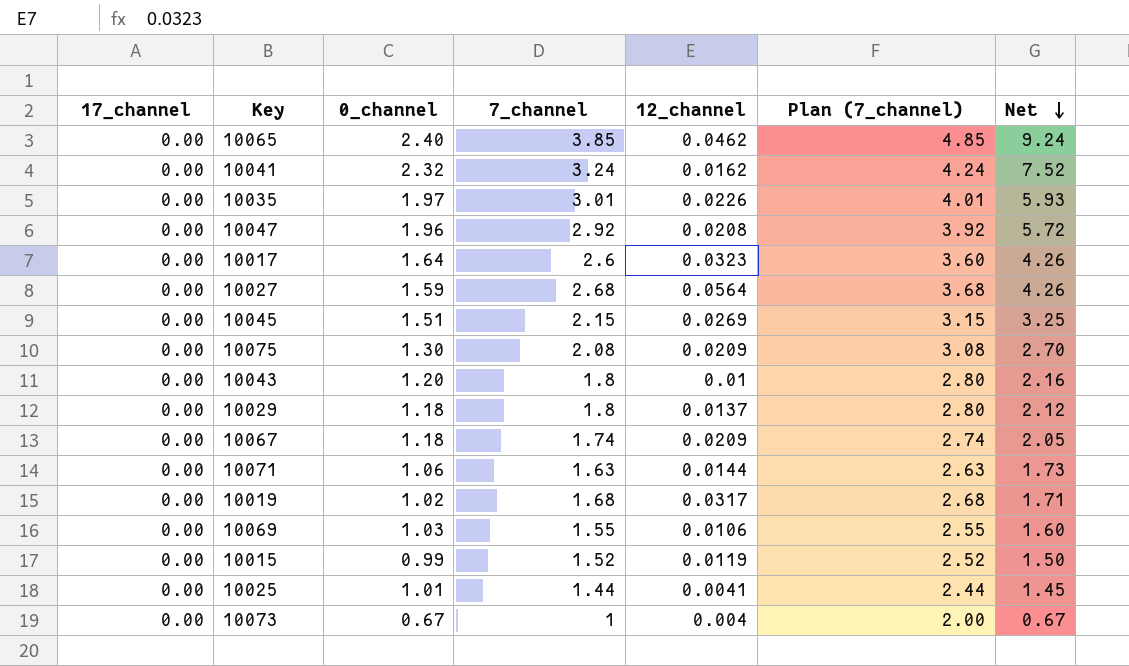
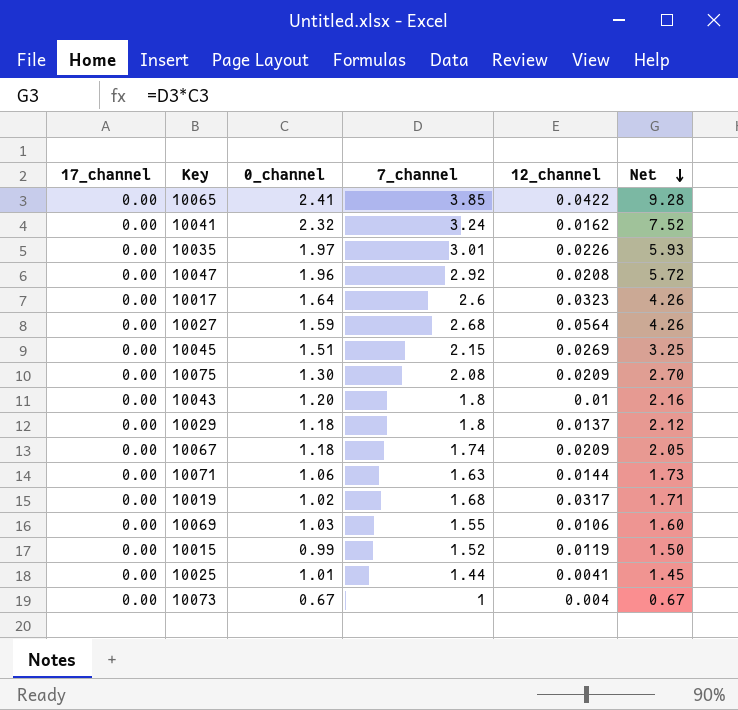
column Plan (7_channel) | formula: [7_channel] + 1 -> none
10065 | 0_channel: 2.40 -> 2.41
10065 | 12_channel: 0.0462 -> 0.0422
10065 | Net: 9.24 -> 9.28

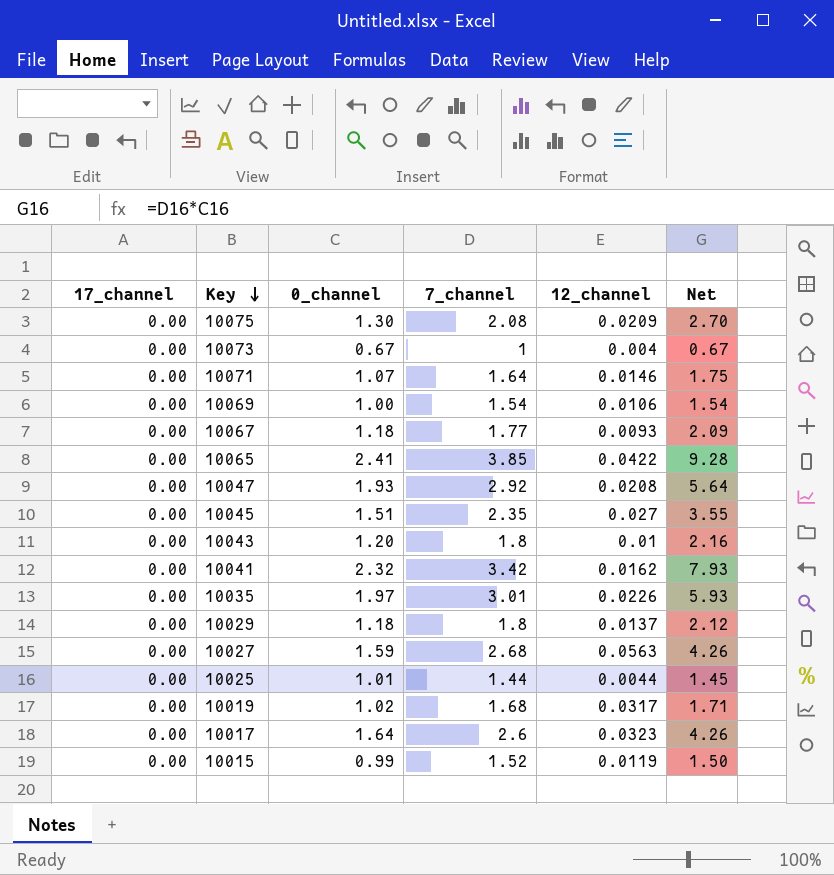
row order: Net descending -> Key descending
10071 | 0_channel: 1.06 -> 1.07
10071 | 7_channel: 1.63 -> 1.64
10071 | 12_channel: 0.0144 -> 0.0146
10071 | Net: 1.73 -> 1.75
10069 | 0_channel: 1.03 -> 1.00
10069 | 7_channel: 1.55 -> 1.54
10069 | Net: 1.60 -> 1.54
10067 | 7_channel: 1.74 -> 1.77
10067 | 12_channel: 0.0209 -> 0.0093
10067 | Net: 2.05 -> 2.09
10047 | 0_channel: 1.96 -> 1.93
10047 | Net: 5.72 -> 5.64
10045 | 7_channel: 2.15 -> 2.35
10045 | 12_channel: 0.0269 -> 0.027
10045 | Net: 3.25 -> 3.55
10041 | 7_channel: 3.24 -> 3.42
10041 | Net: 7.52 -> 7.93
10027 | 12_channel: 0.0564 -> 0.0563
10025 | 12_channel: 0.0041 -> 0.0044

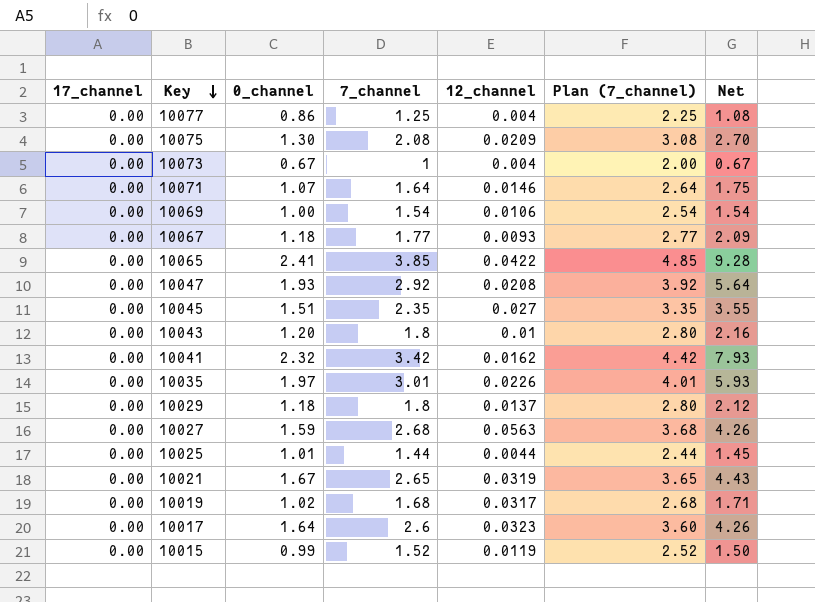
column Plan (7_channel) | formula: none -> [7_channel] + 1
row 10077: none -> 0.00 | 0.86 | 1.25 | 0.004 | 2.25 | 1.08
row 10021: none -> 0.00 | 1.67 | 2.65 | 0.0319 | 3.65 | 4.43

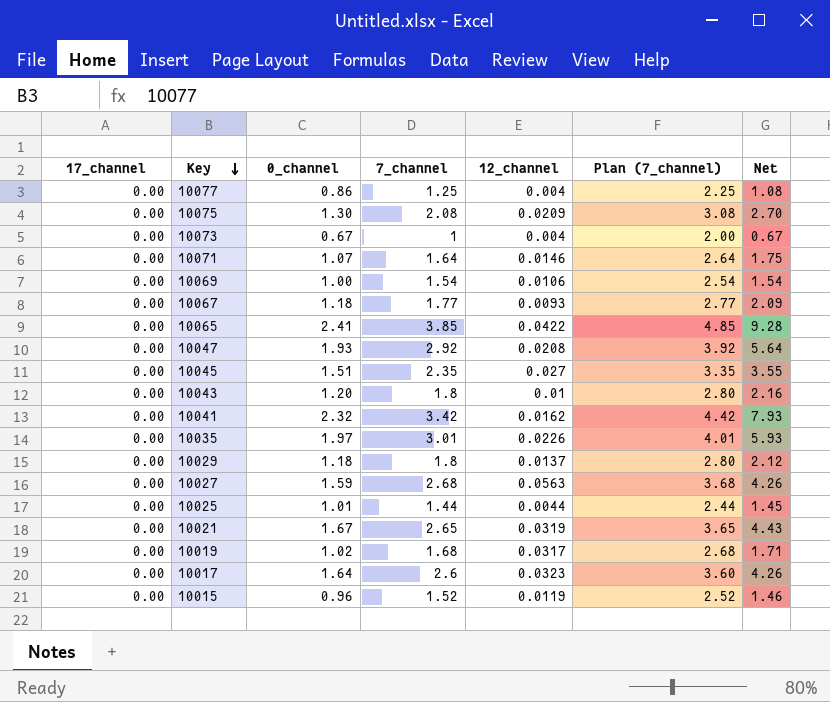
10015 | 0_channel: 0.99 -> 0.96
10015 | Net: 1.50 -> 1.46

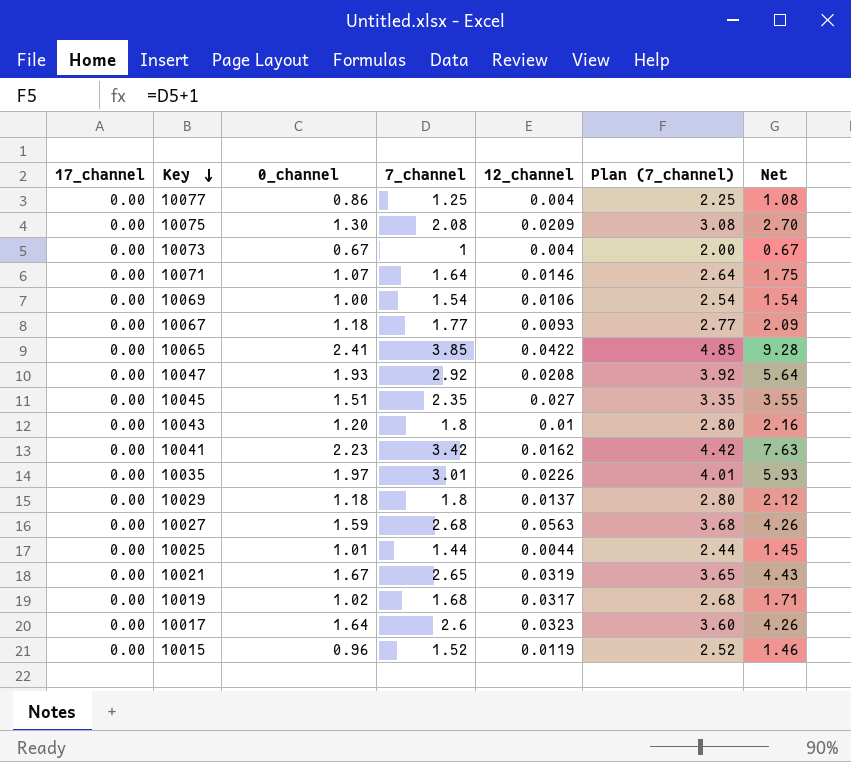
10041 | 0_channel: 2.32 -> 2.23
10041 | Net: 7.93 -> 7.63

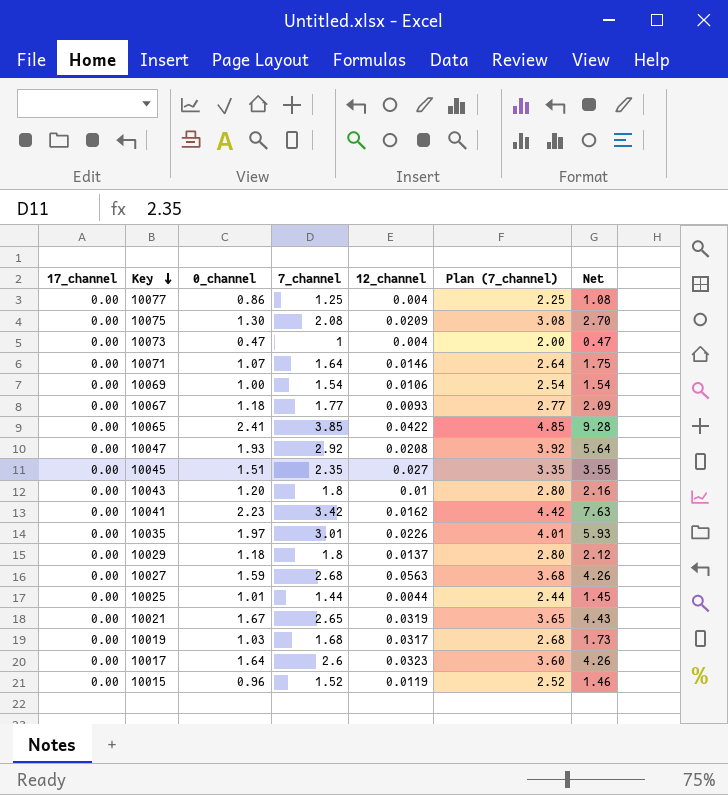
10073 | 0_channel: 0.67 -> 0.47
10073 | Net: 0.67 -> 0.47
10019 | 0_channel: 1.02 -> 1.03
10019 | Net: 1.71 -> 1.73

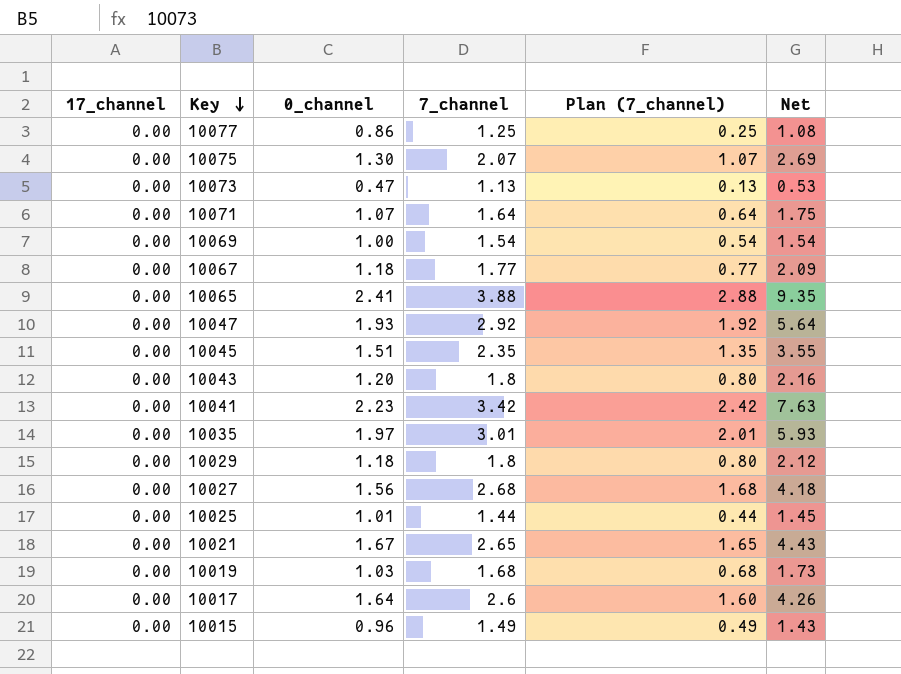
column 12_channel | position: 5 -> none
column Plan (7_channel) | formula: [7_channel] + 1 -> [7_channel] - 1
10075 | 7_channel: 2.08 -> 2.07
10075 | Net: 2.70 -> 2.69
10073 | 7_channel: 1 -> 1.13
10073 | Net: 0.47 -> 0.53
10065 | 7_channel: 3.85 -> 3.88
10065 | Net: 9.28 -> 9.35
10027 | 0_channel: 1.59 -> 1.56
10027 | Net: 4.26 -> 4.18
10015 | 7_channel: 1.52 -> 1.49
10015 | Net: 1.46 -> 1.43

